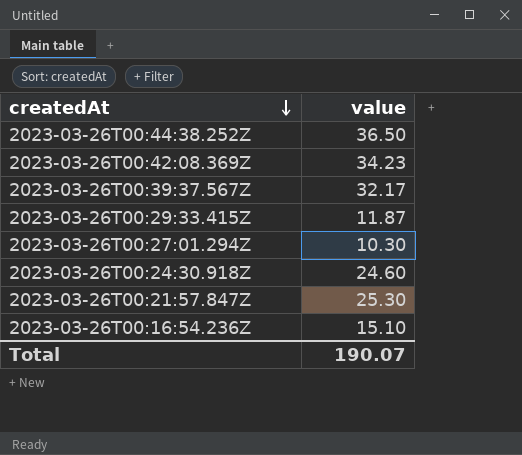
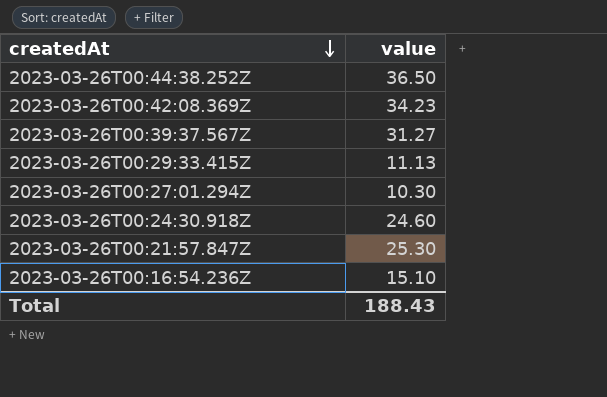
2023-03-26T00:39:37.567Z | value: 32.17 -> 31.27
2023-03-26T00:29:33.415Z | value: 11.87 -> 11.13
Total | value: 190.07 -> 188.43

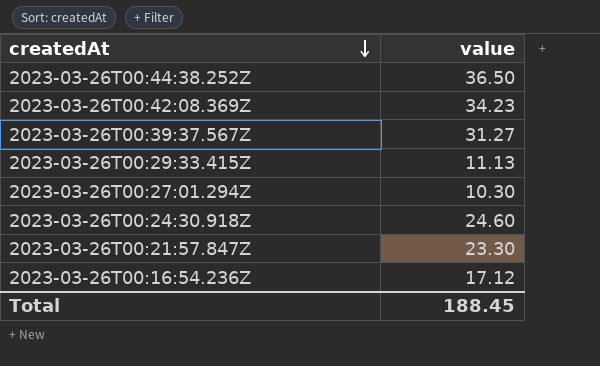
2023-03-26T00:21:57.847Z | value: 25.30 -> 23.30
2023-03-26T00:16:54.236Z | value: 15.10 -> 17.12
Total | value: 188.43 -> 188.45

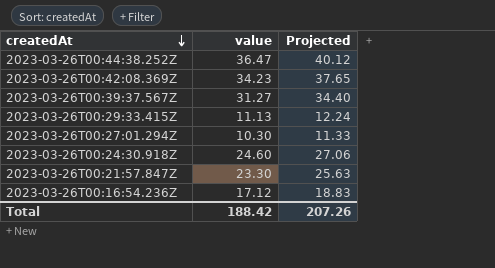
column Projected | formula: none -> [value] * 1.1
2023-03-26T00:44:38.252Z | value: 36.50 -> 36.47
Total | value: 188.45 -> 188.42

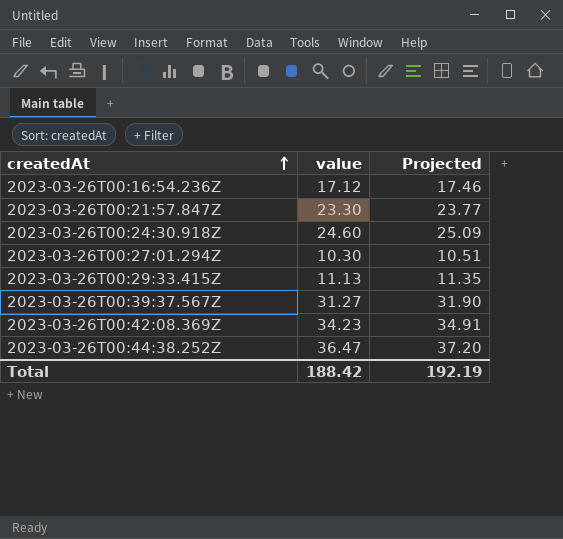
row order: createdAt descending -> createdAt ascending
column Projected | formula: [value] * 1.1 -> [value] * 1.02
Total | Projected: 207.26 -> 192.19

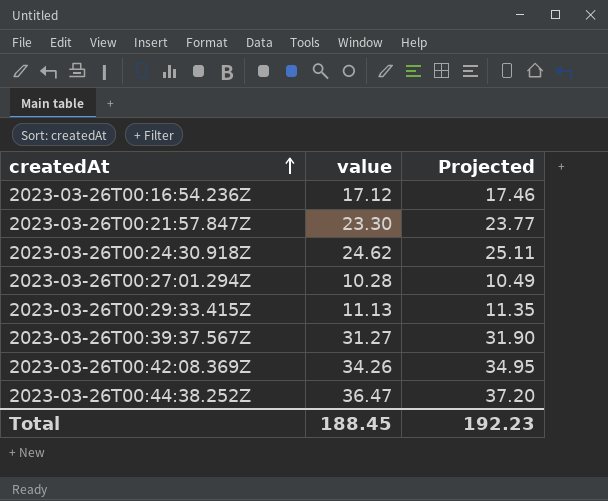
2023-03-26T00:24:30.918Z | value: 24.60 -> 24.62
2023-03-26T00:24:30.918Z | Projected: 25.09 -> 25.11
2023-03-26T00:27:01.294Z | value: 10.30 -> 10.28
2023-03-26T00:27:01.294Z | Projected: 10.51 -> 10.49
2023-03-26T00:42:08.369Z | value: 34.23 -> 34.26
2023-03-26T00:42:08.369Z | Projected: 34.91 -> 34.95
Total | value: 188.42 -> 188.45
Total | Projected: 192.19 -> 192.23

